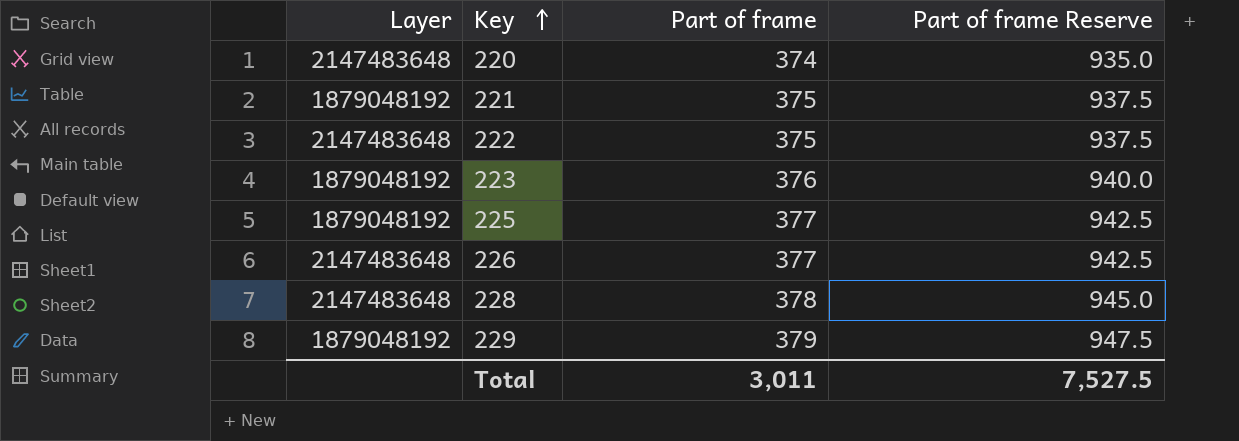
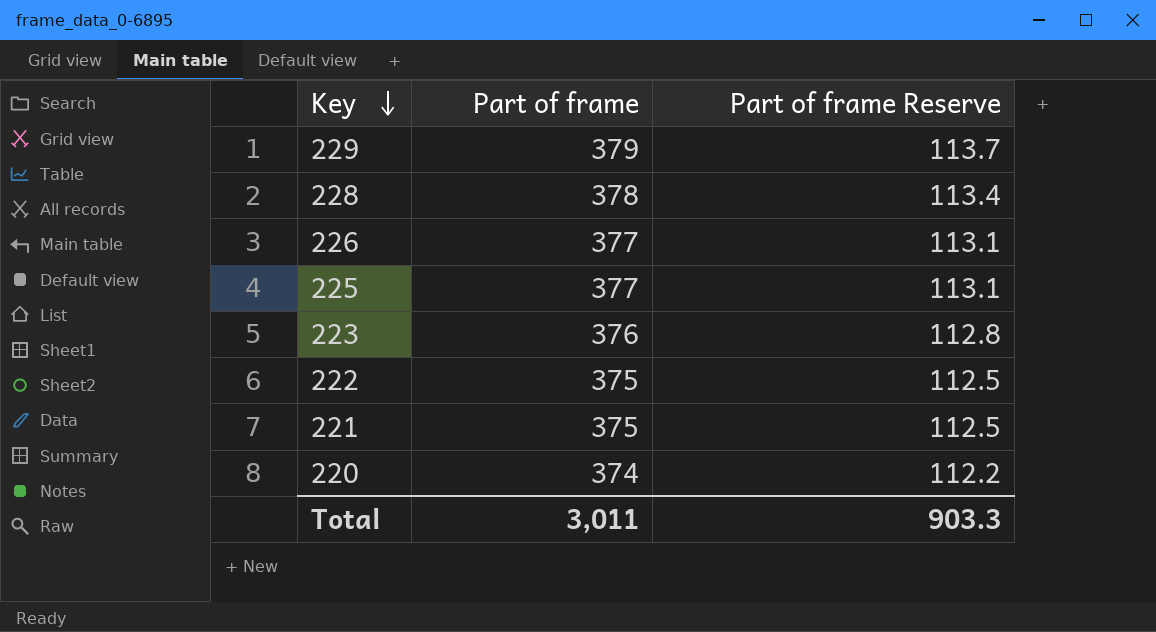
row order: Key ascending -> Key descending
column Layer | position: 1 -> none
column Part of frame Reserve | formula: [Part of frame] * 2.5 -> [Part of frame] * 0.3
Total | Part of frame Reserve: 7,527.5 -> 903.3

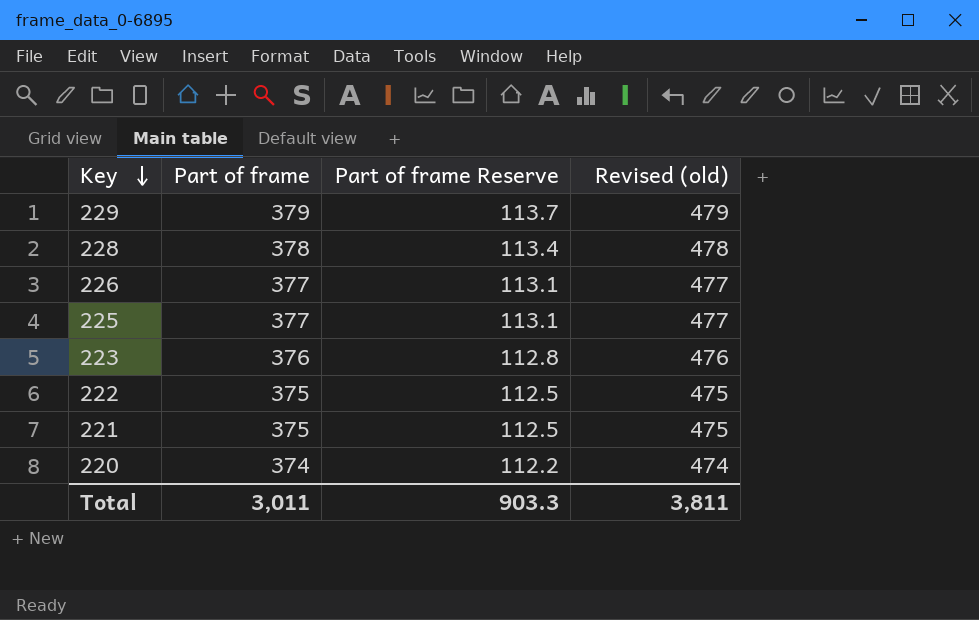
column Revised (old) | formula: none -> [Part of frame] + 100

